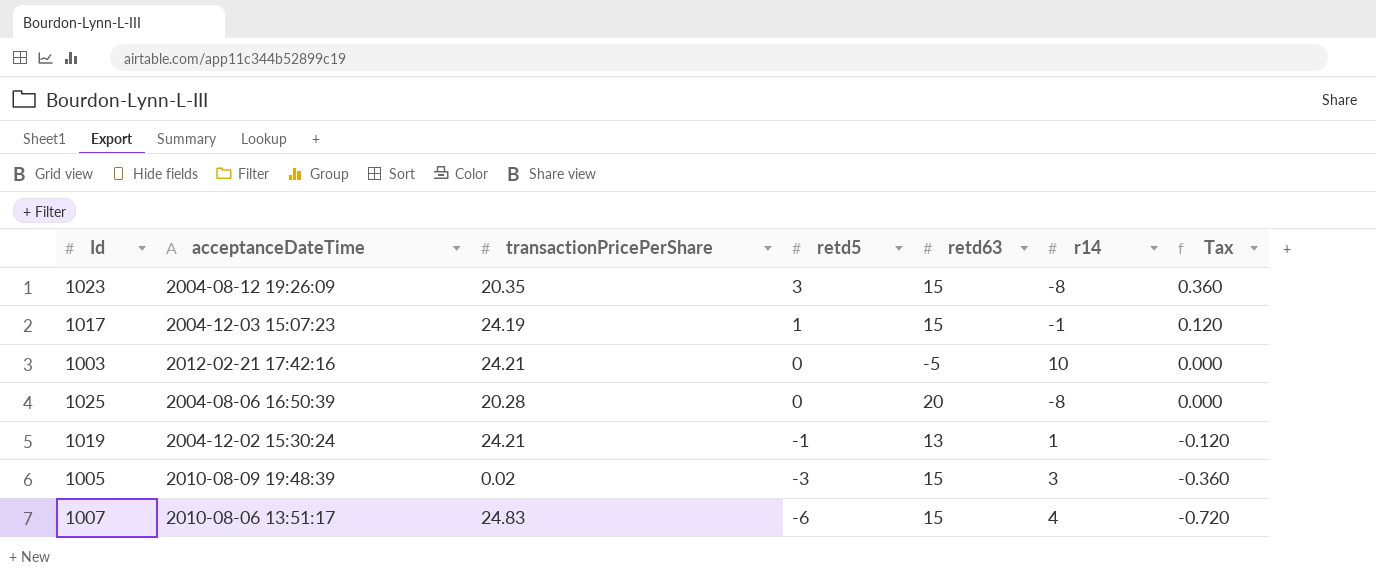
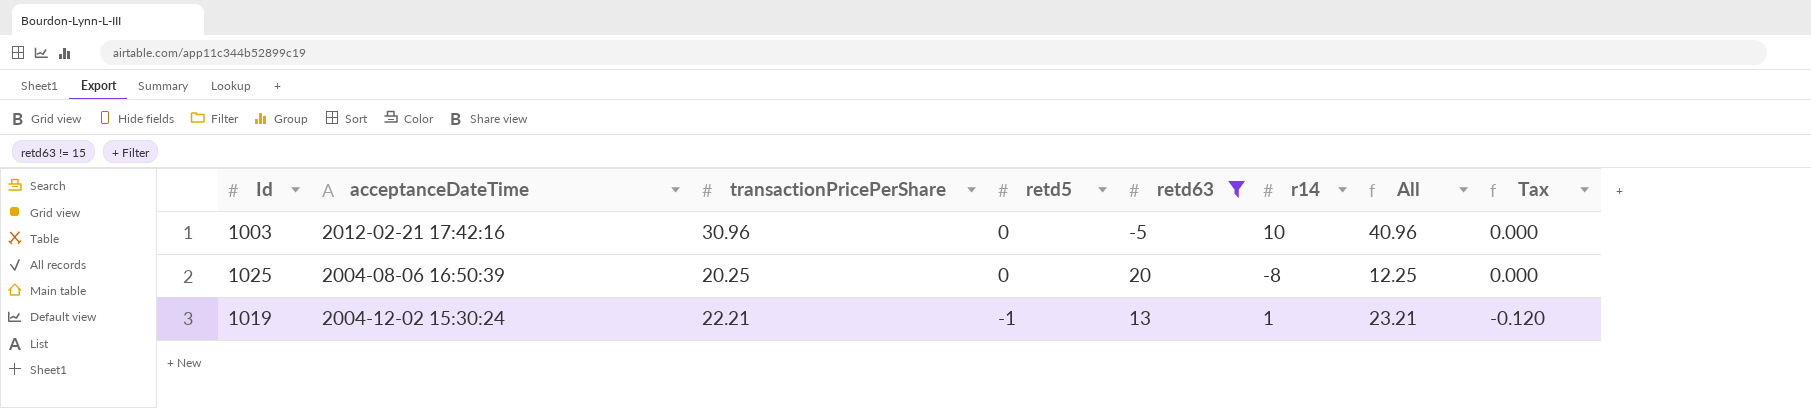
filter: none -> retd63 != 15
column All | formula: none -> [transactionPricePerShare] + [r14]
1003 | transactionPricePerShare: 24.21 -> 30.96
1025 | transactionPricePerShare: 20.28 -> 20.25
1019 | transactionPricePerShare: 24.21 -> 22.21

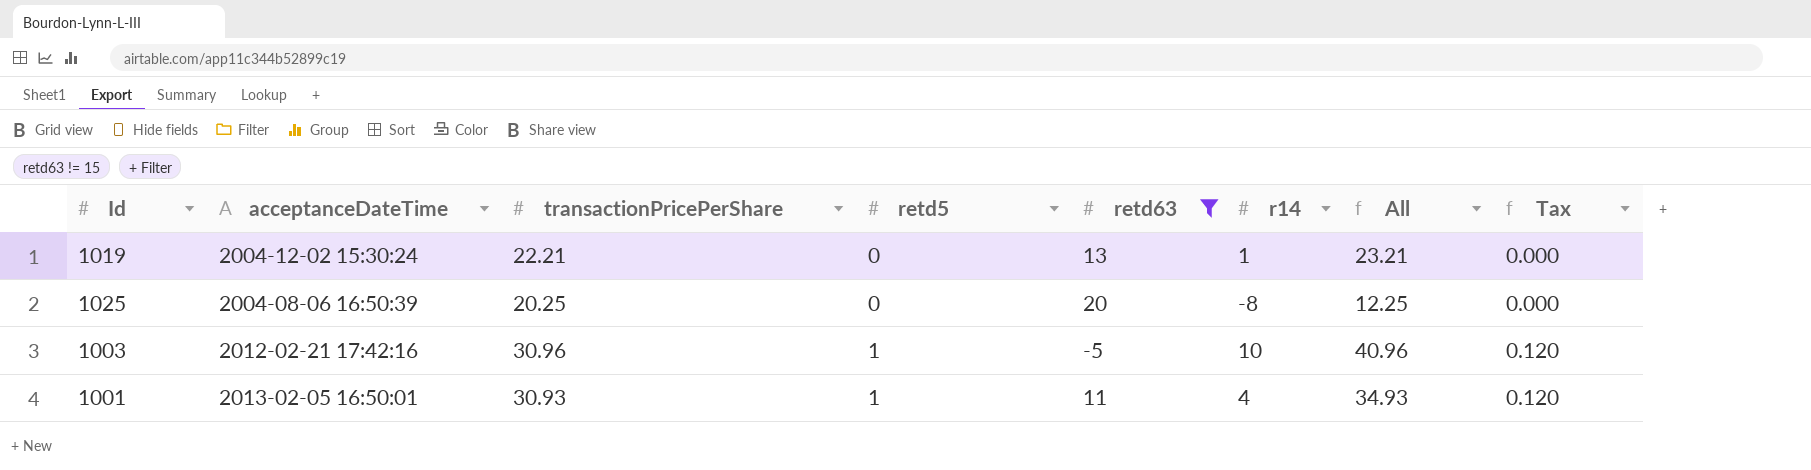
row order: retd5 descending -> retd5 ascending
1019 | retd5: -1 -> 0
1019 | Tax: -0.120 -> 0.000
1003 | retd5: 0 -> 1
1003 | Tax: 0.000 -> 0.120
row 1001: none -> 2013-02-05 16:50:01 | 30.93 | 1 | 11 | 4 | 34.93 | 0.120

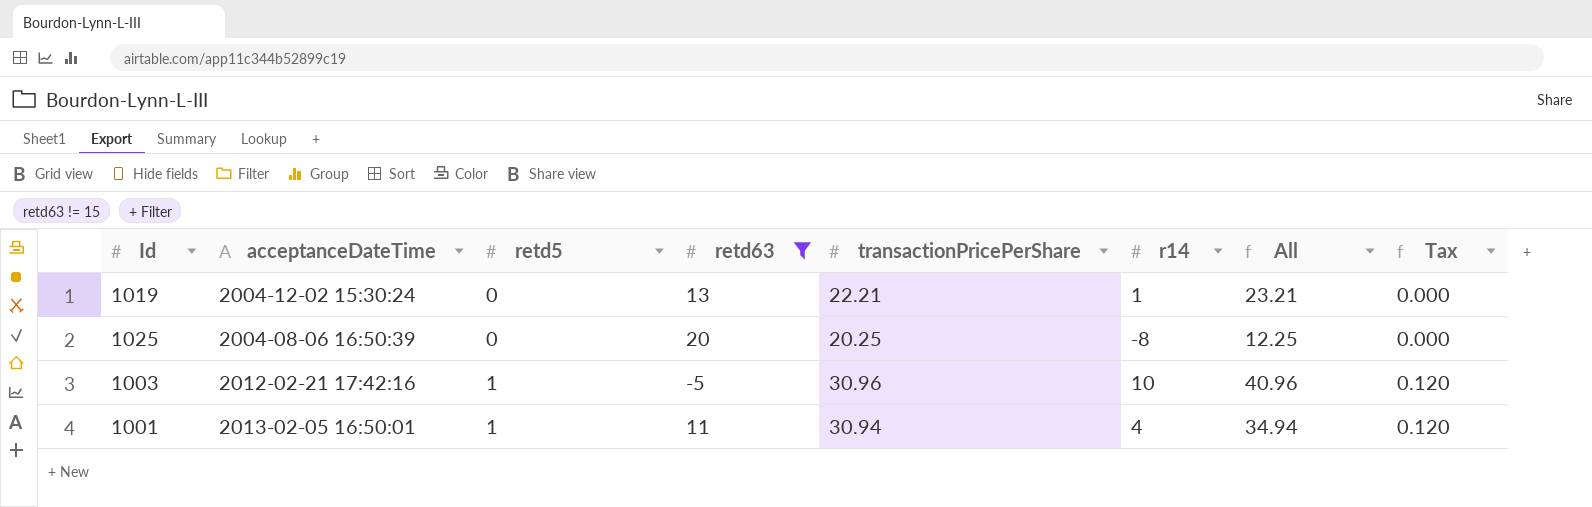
column transactionPricePerShare | position: 3 -> 5
1001 | transactionPricePerShare: 30.93 -> 30.94
1001 | All: 34.93 -> 34.94

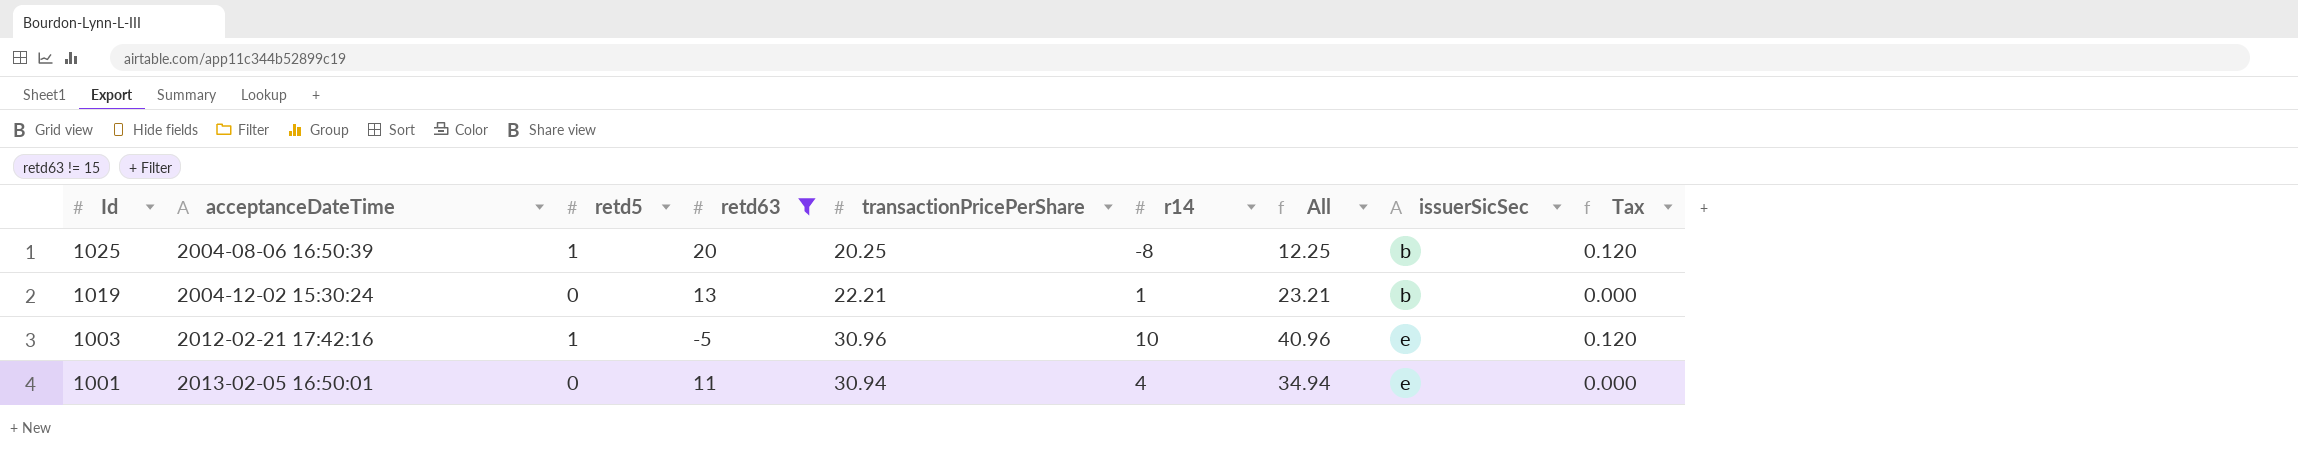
row order: retd5 ascending -> Id descending
column issuerSicSec | position: none -> 8
1025 | retd5: 0 -> 1
1025 | Tax: 0.000 -> 0.120
1001 | retd5: 1 -> 0
1001 | Tax: 0.120 -> 0.000

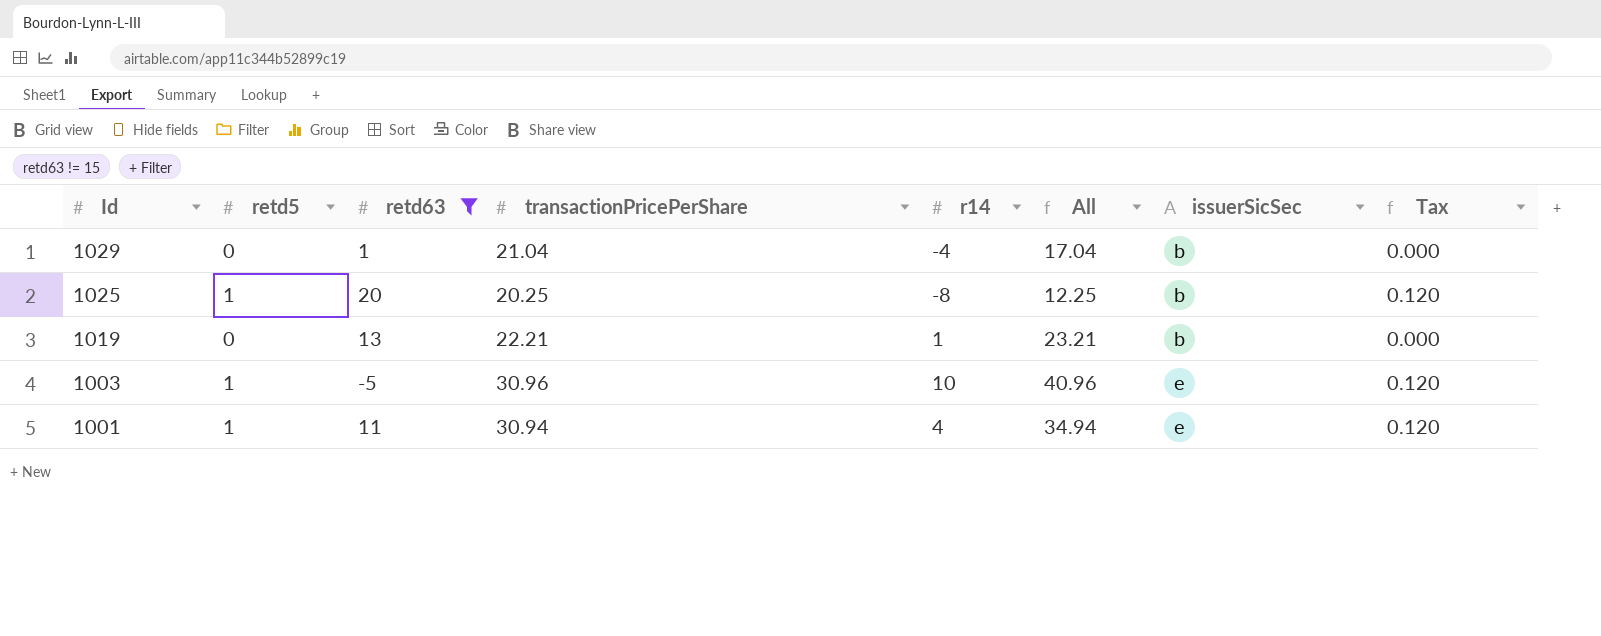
column acceptanceDateTime | position: 2 -> none
row 1029: none -> 0 | 1 | 21.04 | -4 | 17.04 | b | 0.000
1001 | retd5: 0 -> 1
1001 | Tax: 0.000 -> 0.120

